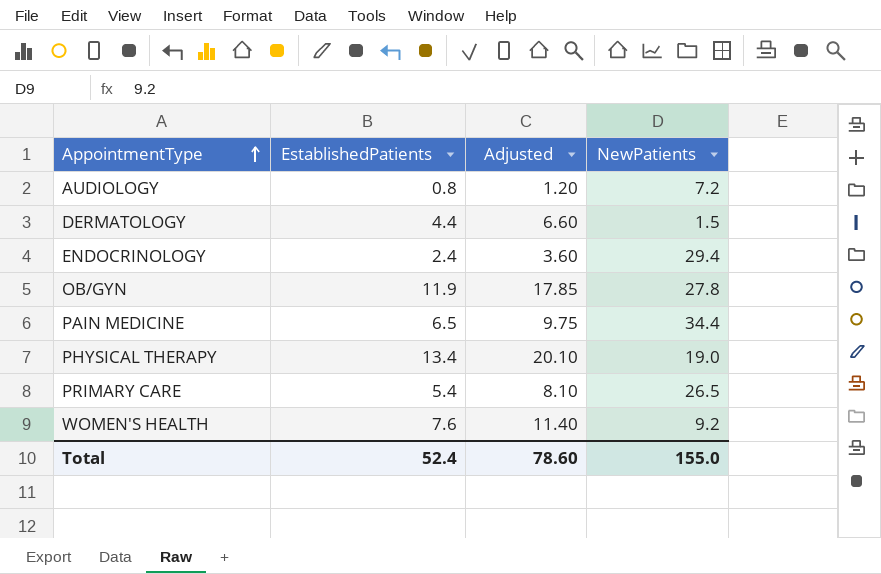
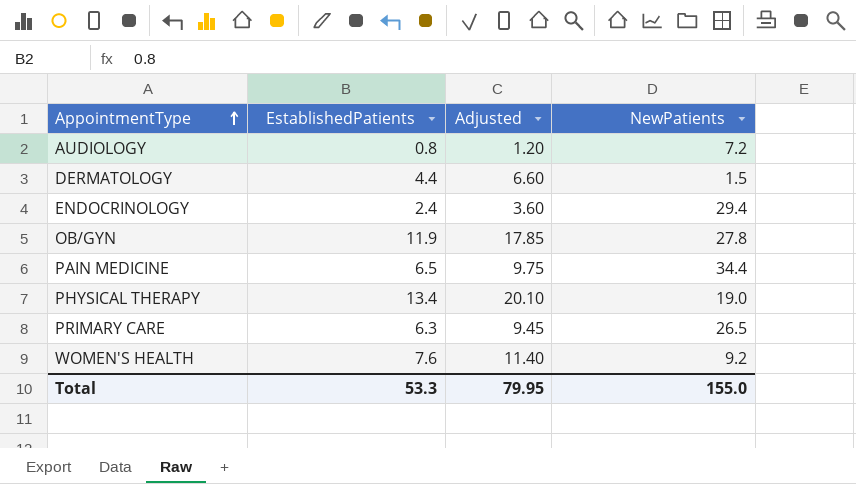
PRIMARY CARE | EstablishedPatients: 5.4 -> 6.3
PRIMARY CARE | Adjusted: 8.10 -> 9.45
Total | EstablishedPatients: 52.4 -> 53.3
Total | Adjusted: 78.60 -> 79.95

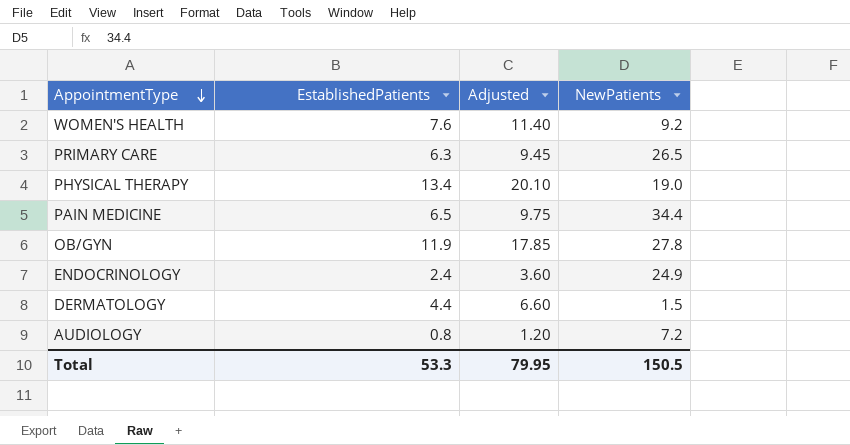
row order: AppointmentType ascending -> AppointmentType descending
ENDOCRINOLOGY | NewPatients: 29.4 -> 24.9
Total | NewPatients: 155.0 -> 150.5

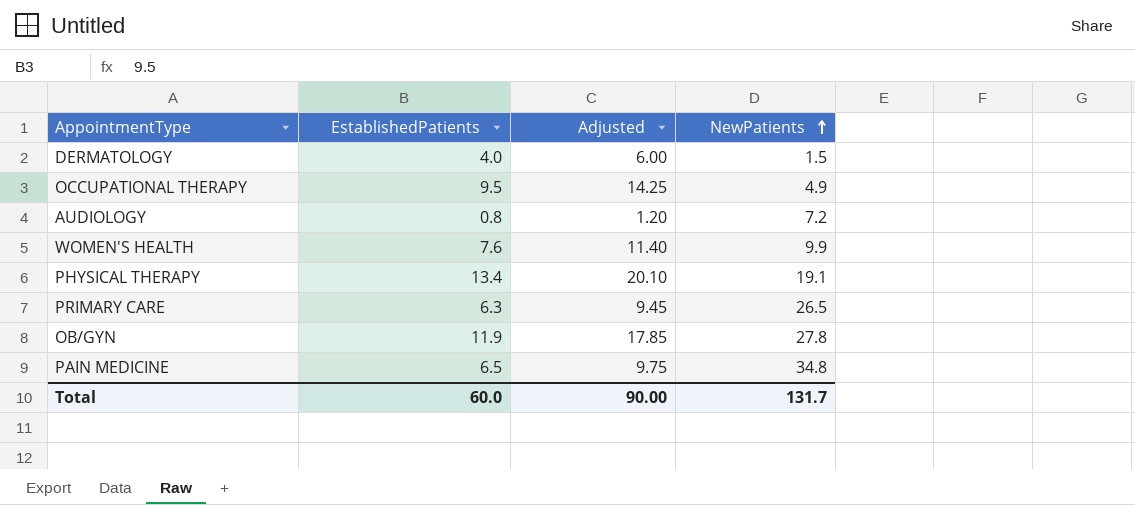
row order: AppointmentType descending -> NewPatients ascending
row ENDOCRINOLOGY: 2.4 | 3.60 | 24.9 -> none
DERMATOLOGY | EstablishedPatients: 4.4 -> 4.0
DERMATOLOGY | Adjusted: 6.60 -> 6.00
row OCCUPATIONAL THERAPY: none -> 9.5 | 14.25 | 4.9
WOMEN'S HEALTH | NewPatients: 9.2 -> 9.9
PHYSICAL THERAPY | NewPatients: 19.0 -> 19.1
PAIN MEDICINE | NewPatients: 34.4 -> 34.8
Total | EstablishedPatients: 53.3 -> 60.0
Total | Adjusted: 79.95 -> 90.00
Total | NewPatients: 150.5 -> 131.7

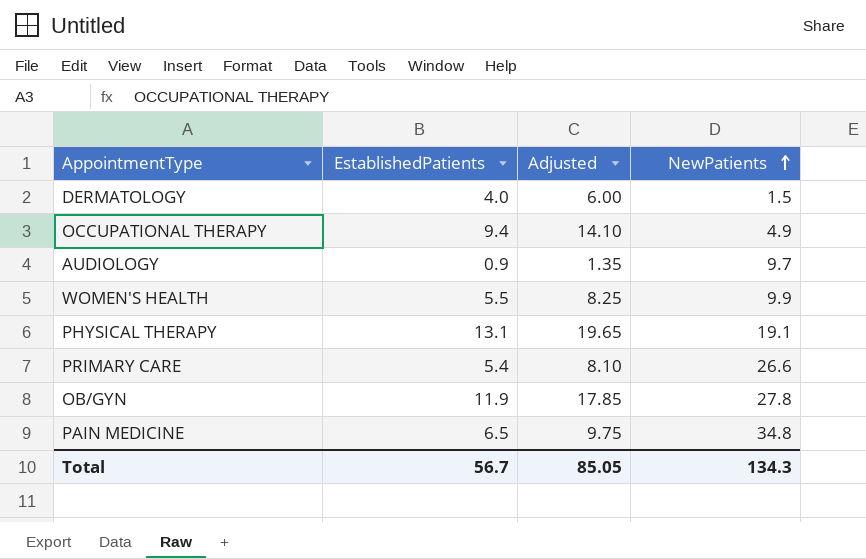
OCCUPATIONAL THERAPY | EstablishedPatients: 9.5 -> 9.4
OCCUPATIONAL THERAPY | Adjusted: 14.25 -> 14.10
AUDIOLOGY | EstablishedPatients: 0.8 -> 0.9
AUDIOLOGY | Adjusted: 1.20 -> 1.35
AUDIOLOGY | NewPatients: 7.2 -> 9.7
WOMEN'S HEALTH | EstablishedPatients: 7.6 -> 5.5
WOMEN'S HEALTH | Adjusted: 11.40 -> 8.25
PHYSICAL THERAPY | EstablishedPatients: 13.4 -> 13.1
PHYSICAL THERAPY | Adjusted: 20.10 -> 19.65
PRIMARY CARE | EstablishedPatients: 6.3 -> 5.4
PRIMARY CARE | Adjusted: 9.45 -> 8.10
PRIMARY CARE | NewPatients: 26.5 -> 26.6
Total | EstablishedPatients: 60.0 -> 56.7
Total | Adjusted: 90.00 -> 85.05
Total | NewPatients: 131.7 -> 134.3

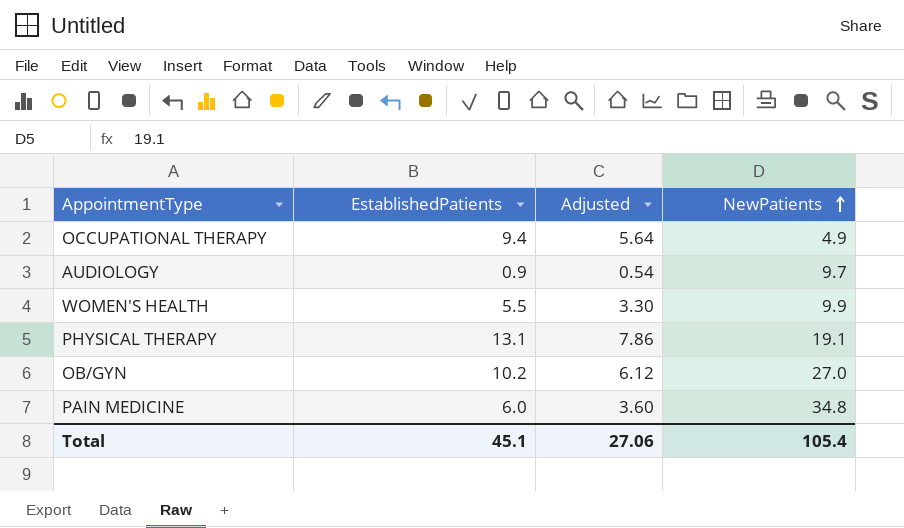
column Adjusted | formula: [EstablishedPatients] * 1.5 -> [EstablishedPatients] * 0.6
row DERMATOLOGY: 4.0 | 6.00 | 1.5 -> none
row PRIMARY CARE: 5.4 | 8.10 | 26.6 -> none
OB/GYN | EstablishedPatients: 11.9 -> 10.2
OB/GYN | NewPatients: 27.8 -> 27.0
PAIN MEDICINE | EstablishedPatients: 6.5 -> 6.0
Total | EstablishedPatients: 56.7 -> 45.1
Total | Adjusted: 85.05 -> 27.06
Total | NewPatients: 134.3 -> 105.4

